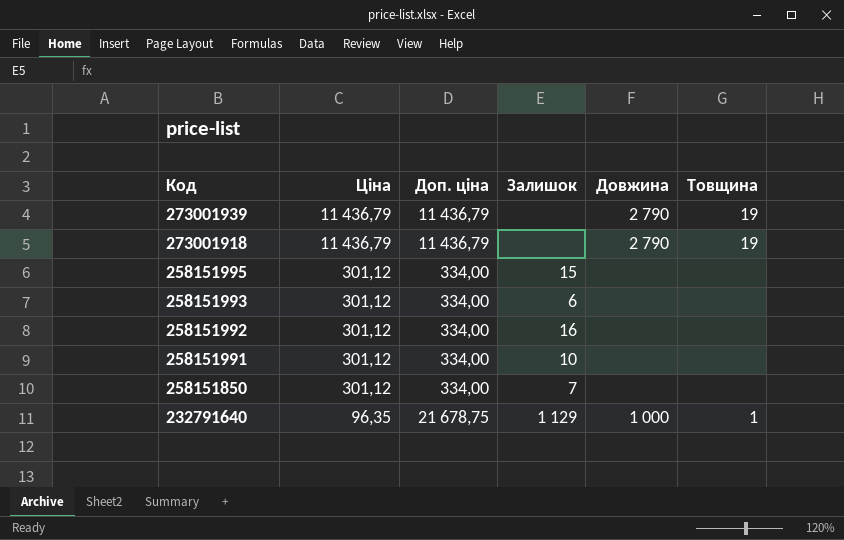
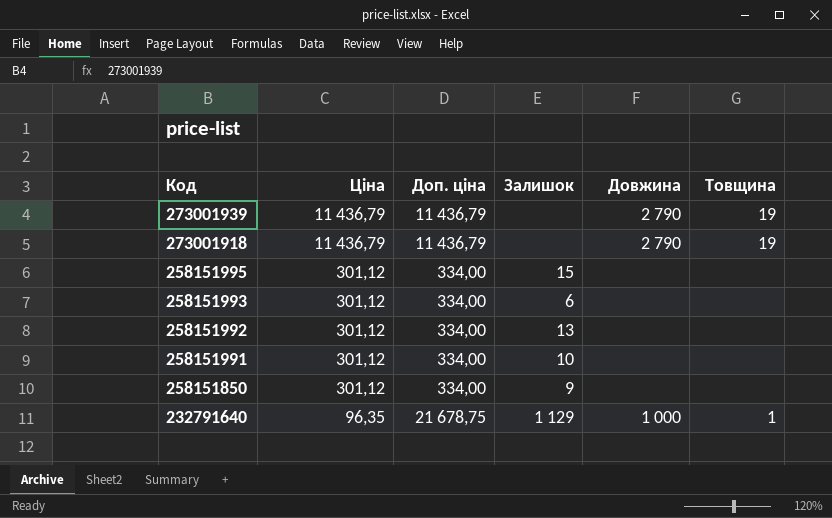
258151992 | Залишок: 16 -> 13
258151850 | Залишок: 7 -> 9

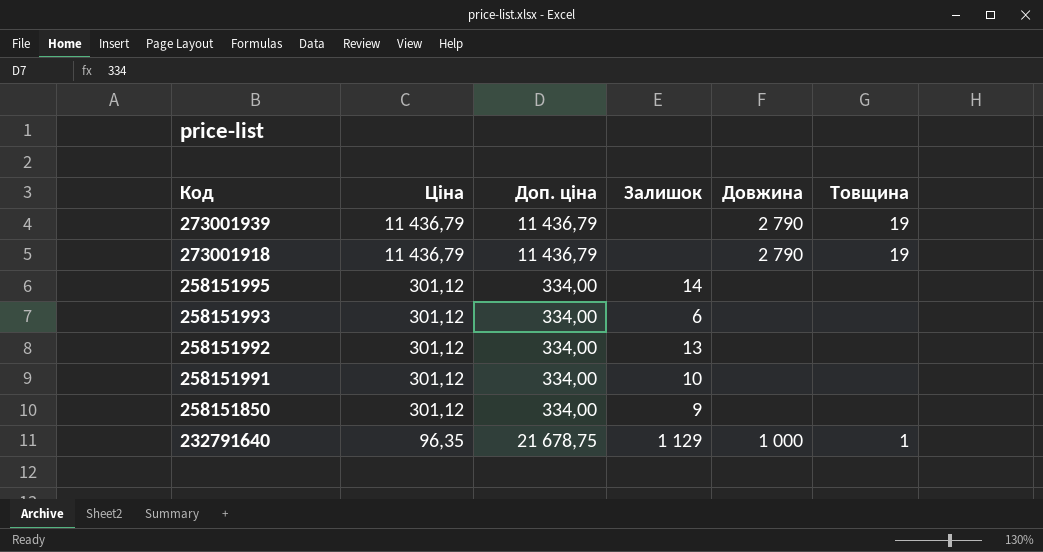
258151995 | Залишок: 15 -> 14

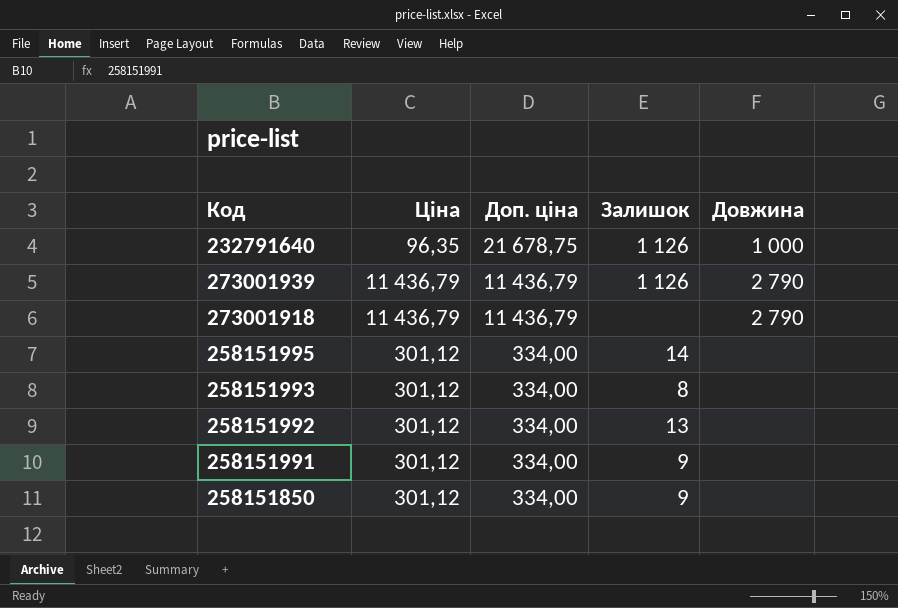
row order: Код descending -> Доп. ціна descending
column Товщина | position: 6 -> none
232791640 | Залишок: 1 129 -> 1 126
273001939 | Залишок: none -> 1 126
258151993 | Залишок: 6 -> 8
258151991 | Залишок: 10 -> 9

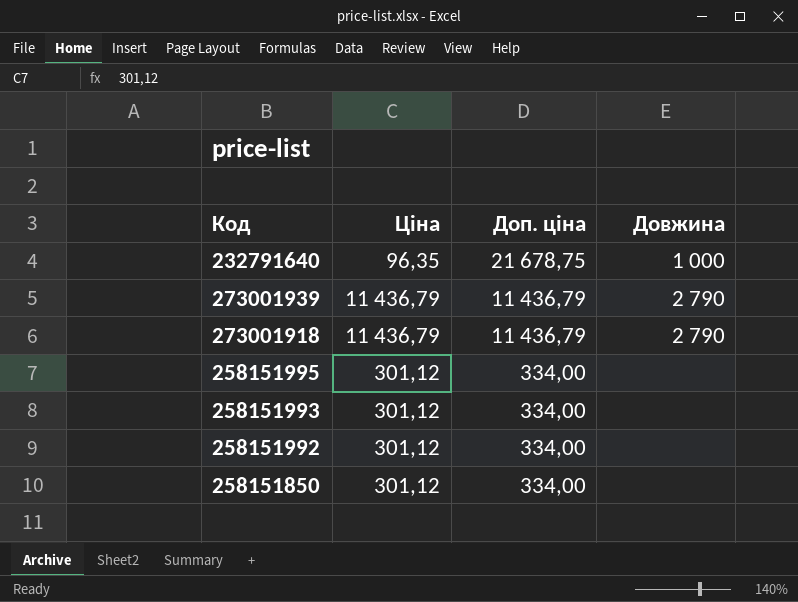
column Залишок | position: 4 -> none
row 258151991: 301,12 | 334,00 | 9 | none -> none

